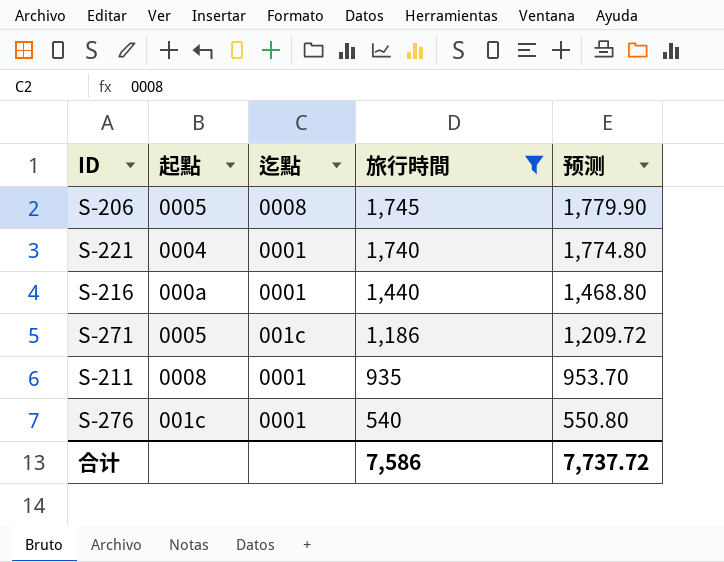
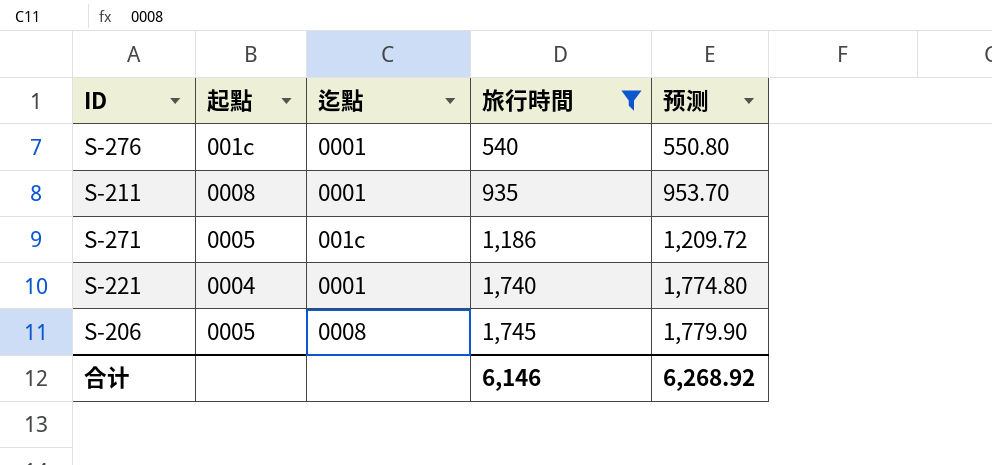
row order: 旅行時間 descending -> 旅行時間 ascending
row S-216: 000a | 0001 | 1,440 | 1,468.80 -> none
合计 | 旅行時間: 7,586 -> 6,146
合计 | 预测: 7,737.72 -> 6,268.92

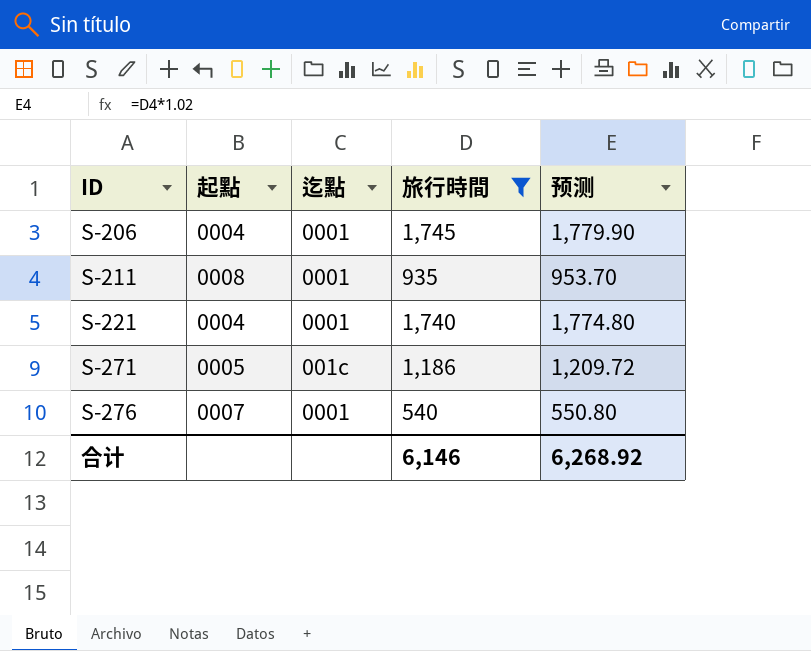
row order: 旅行時間 ascending -> ID ascending
S-206 | 起點: 0005 -> 0004
S-206 | 迄點: 0008 -> 0001
S-276 | 起點: 001c -> 0007

